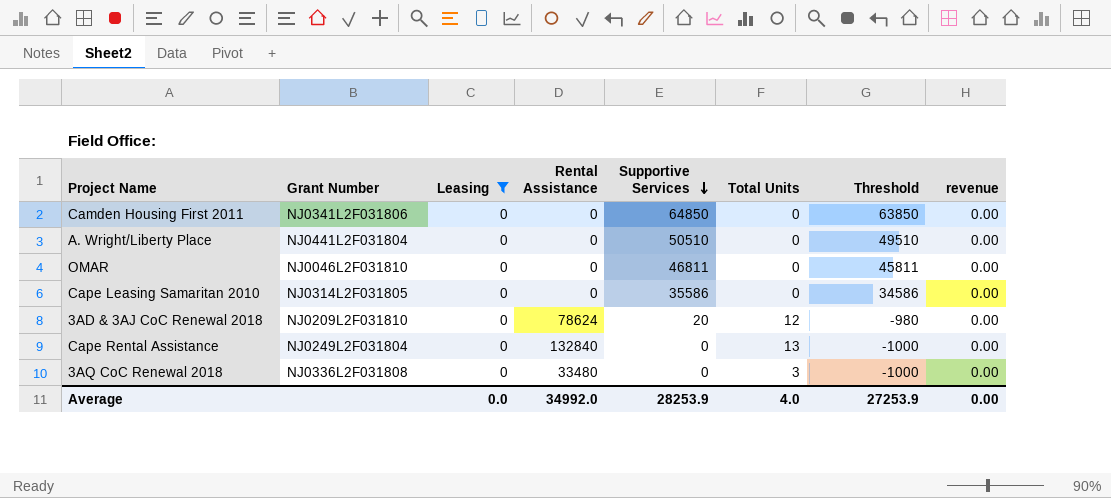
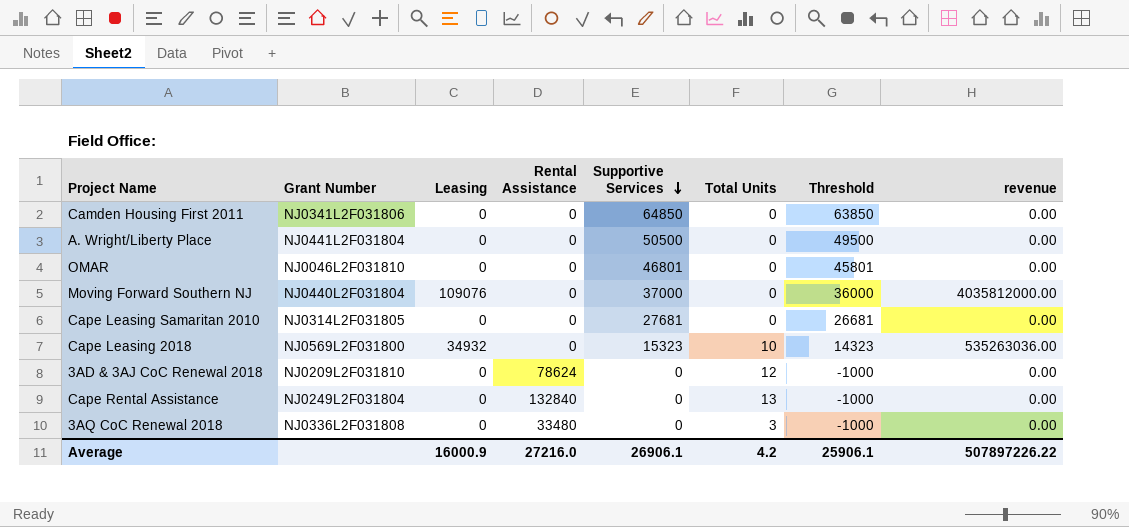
filter: Leasing = 0 -> none
A. Wright/Liberty Place | Supportive Services: 50510 -> 50500
A. Wright/Liberty Place | Threshold: 49510 -> 49500
OMAR | Supportive Services: 46811 -> 46801
OMAR | Threshold: 45811 -> 45801
Cape Leasing Samaritan 2010 | Supportive Services: 35586 -> 27681
Cape Leasing Samaritan 2010 | Threshold: 34586 -> 26681
3AD & 3AJ CoC Renewal 2018 | Supportive Services: 20 -> 0
3AD & 3AJ CoC Renewal 2018 | Threshold: -980 -> -1000
Average | Leasing: 0.0 -> 16000.9
Average | Rental Assistance: 34992.0 -> 27216.0
Average | Supportive Services: 28253.9 -> 26906.1
Average | Total Units: 4.0 -> 4.2
Average | Threshold: 27253.9 -> 25906.1
Average | revenue: 0.00 -> 507897226.22

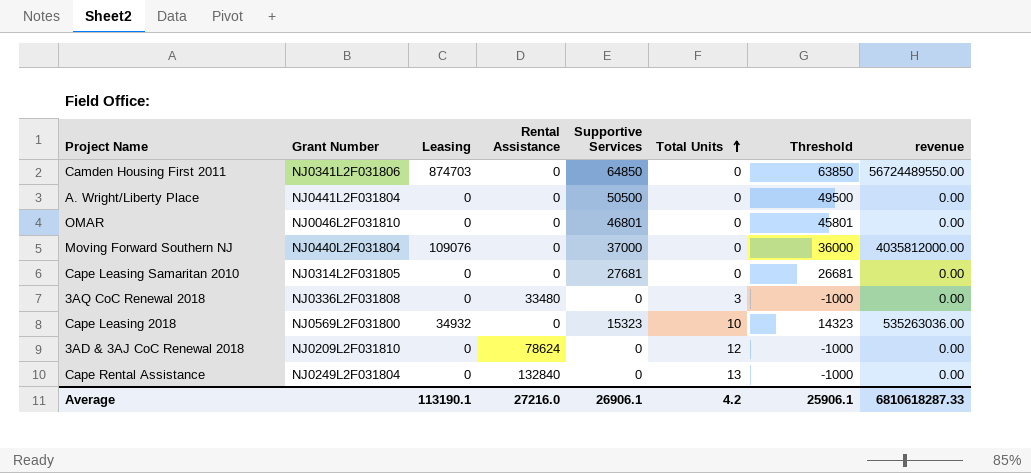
row order: Supportive Services descending -> Total Units ascending
Camden Housing First 2011 | Leasing: 0 -> 874703
Camden Housing First 2011 | revenue: 0.00 -> 56724489550.00
Average | Leasing: 16000.9 -> 113190.1
Average | revenue: 507897226.22 -> 6810618287.33

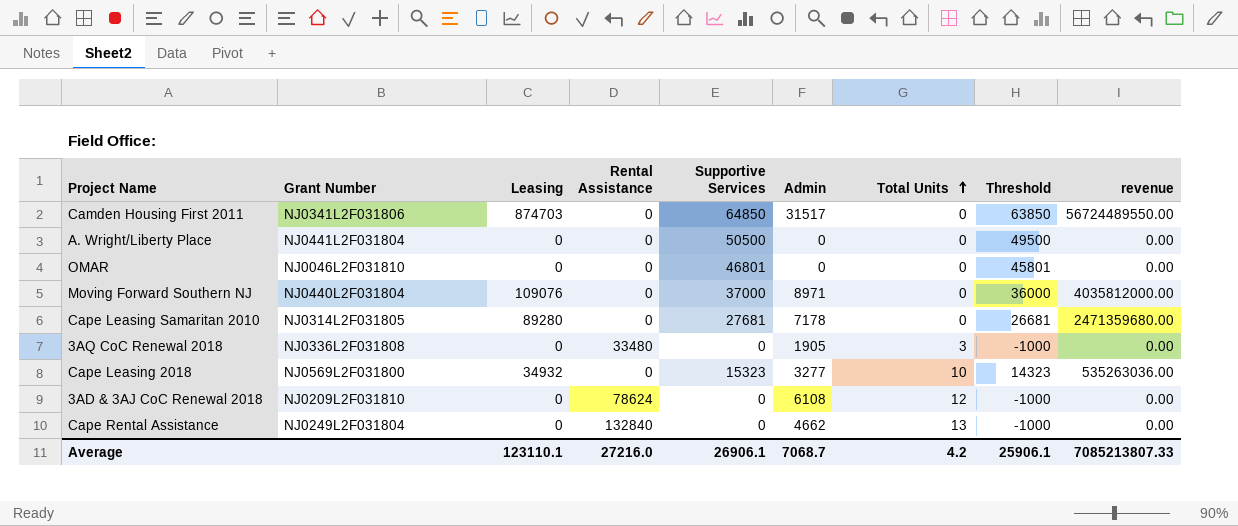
column Admin | position: none -> 6
Cape Leasing Samaritan 2010 | Leasing: 0 -> 89280
Cape Leasing Samaritan 2010 | revenue: 0.00 -> 2471359680.00
Average | Leasing: 113190.1 -> 123110.1
Average | revenue: 6810618287.33 -> 7085213807.33

